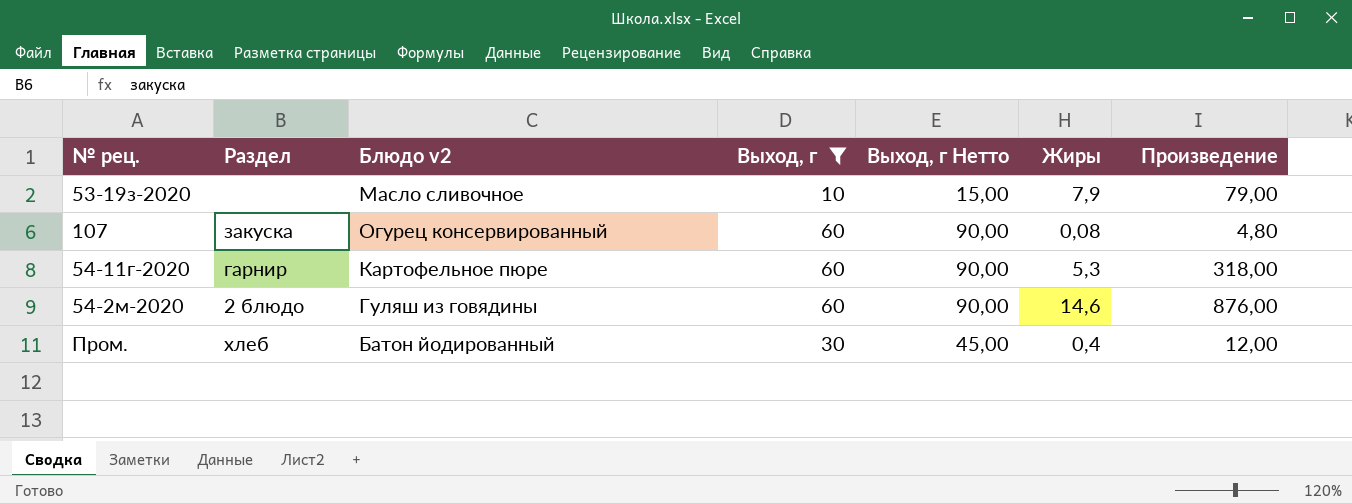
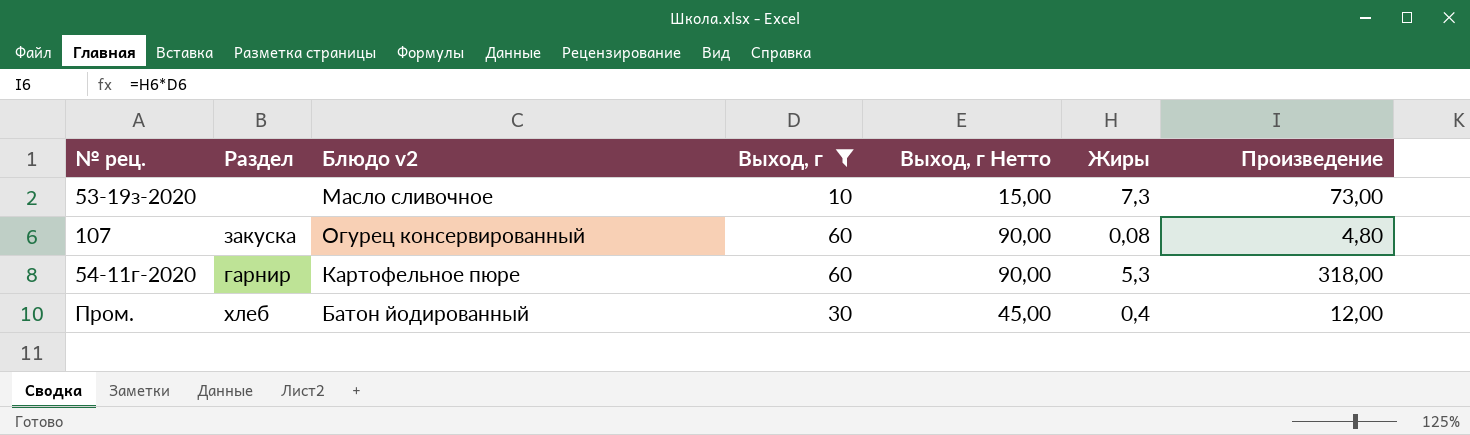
row 54-2м-2020: 2 блюдо | Гуляш из говядины | 60 | 90,00 | 14,6 | 876,00 -> none
53-19з-2020 | Жиры: 7,9 -> 7,3
53-19з-2020 | Произведение: 79,00 -> 73,00

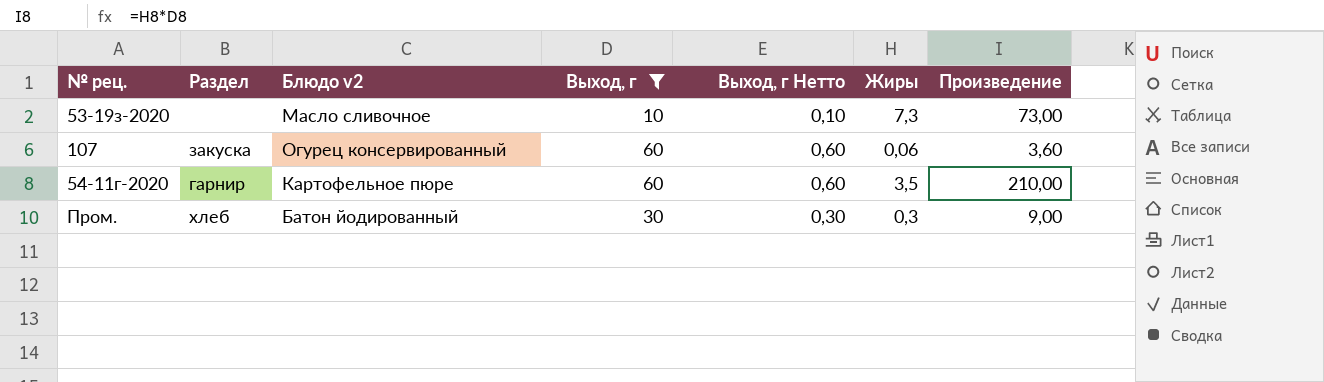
column Выход, г Нетто | formula: [Выход, г] * 1,5 -> [Выход, г] * 0,01
107 | Жиры: 0,08 -> 0,06
107 | Произведение: 4,80 -> 3,60
54-11г-2020 | Жиры: 5,3 -> 3,5
54-11г-2020 | Произведение: 318,00 -> 210,00
Пром. | Жиры: 0,4 -> 0,3
Пром. | Произведение: 12,00 -> 9,00

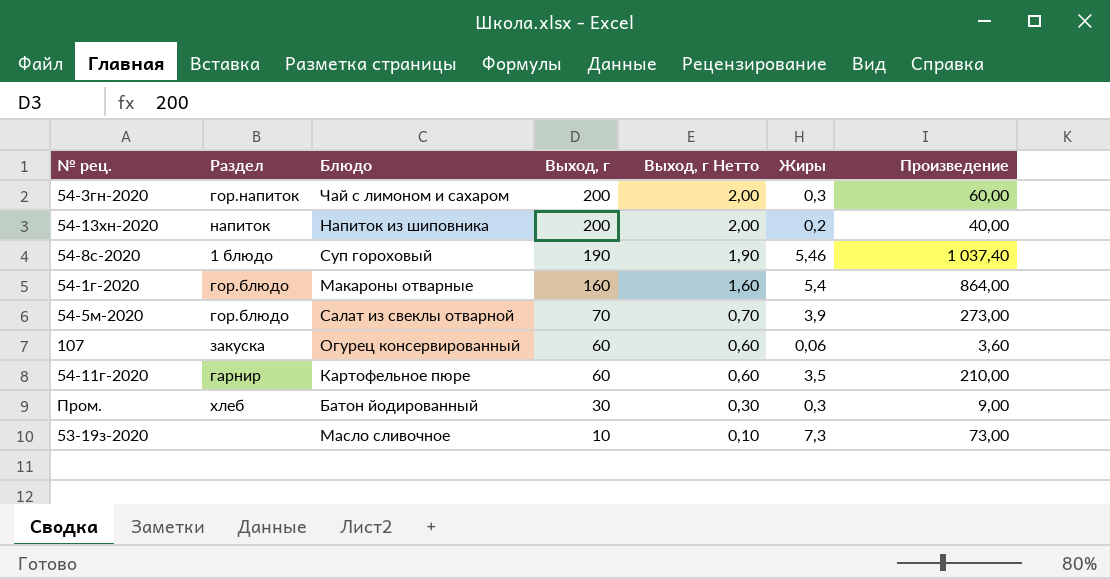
filter: Выход, г <= 60 -> none
row order: none -> Выход, г descending
column name: Блюдо v2 -> Блюдо

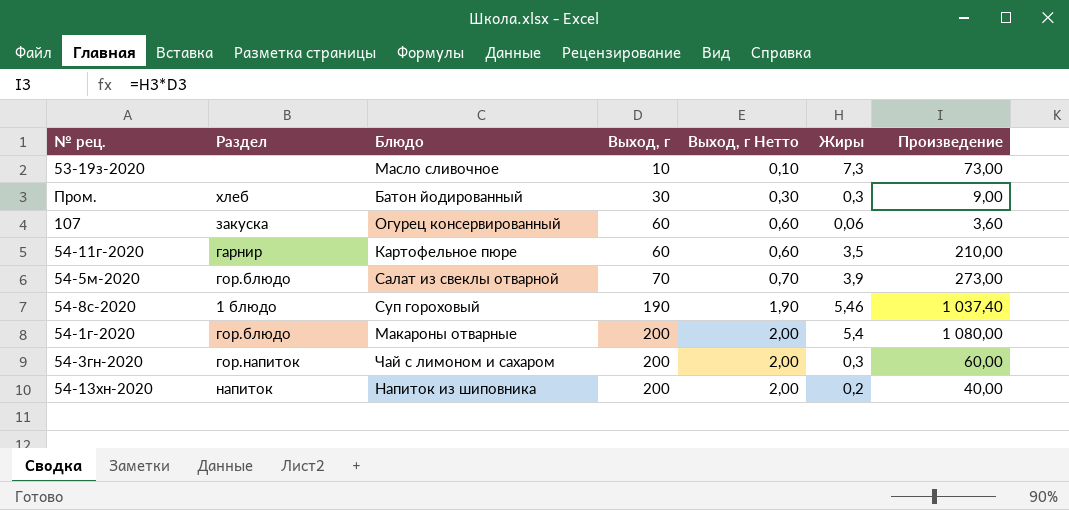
row order: Выход, г descending -> Выход, г ascending
54-1г-2020 | Выход, г: 160 -> 200
54-1г-2020 | Выход, г Нетто: 1,60 -> 2,00
54-1г-2020 | Произведение: 864,00 -> 1 080,00

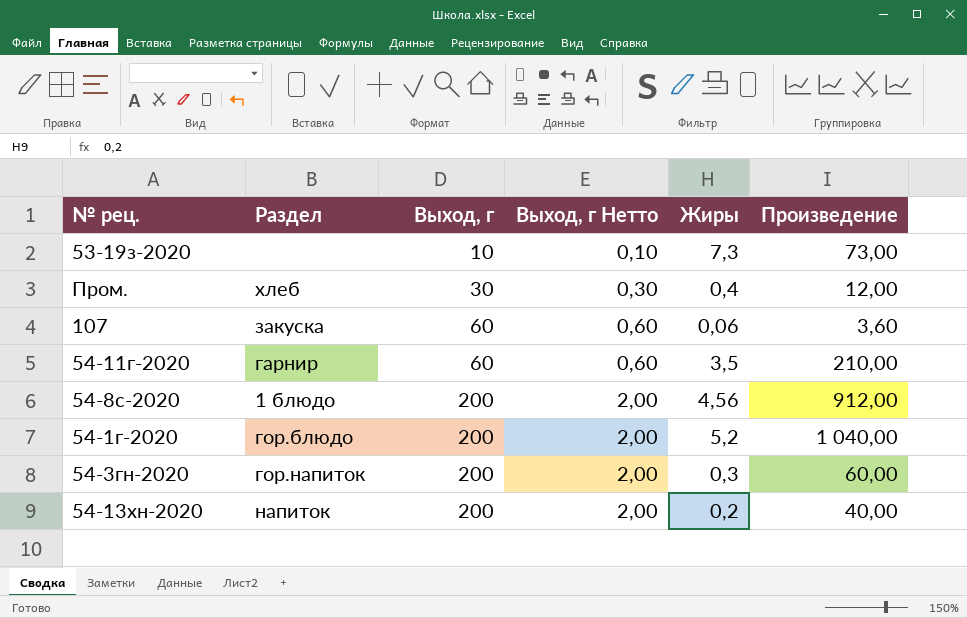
column Блюдо | position: 3 -> none
row 54-5м-2020: гор.блюдо | Салат из свеклы отварной | 70 | 0,70 | 3,9 | 273,00 -> none
Пром. | Жиры: 0,3 -> 0,4
Пром. | Произведение: 9,00 -> 12,00
54-8с-2020 | Выход, г: 190 -> 200
54-8с-2020 | Выход, г Нетто: 1,90 -> 2,00
54-8с-2020 | Жиры: 5,46 -> 4,56
54-8с-2020 | Произведение: 1 037,40 -> 912,00
54-1г-2020 | Жиры: 5,4 -> 5,2
54-1г-2020 | Произведение: 1 080,00 -> 1 040,00

